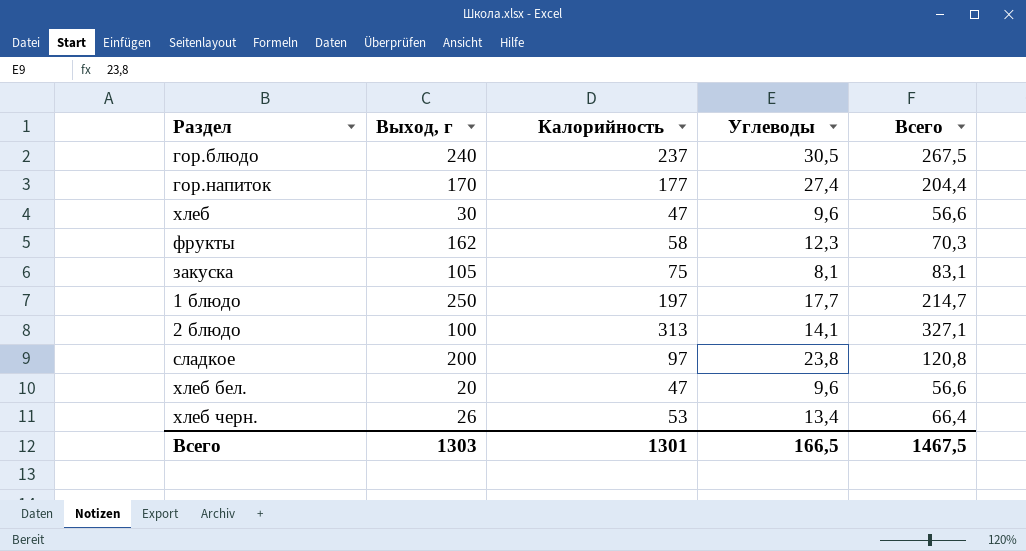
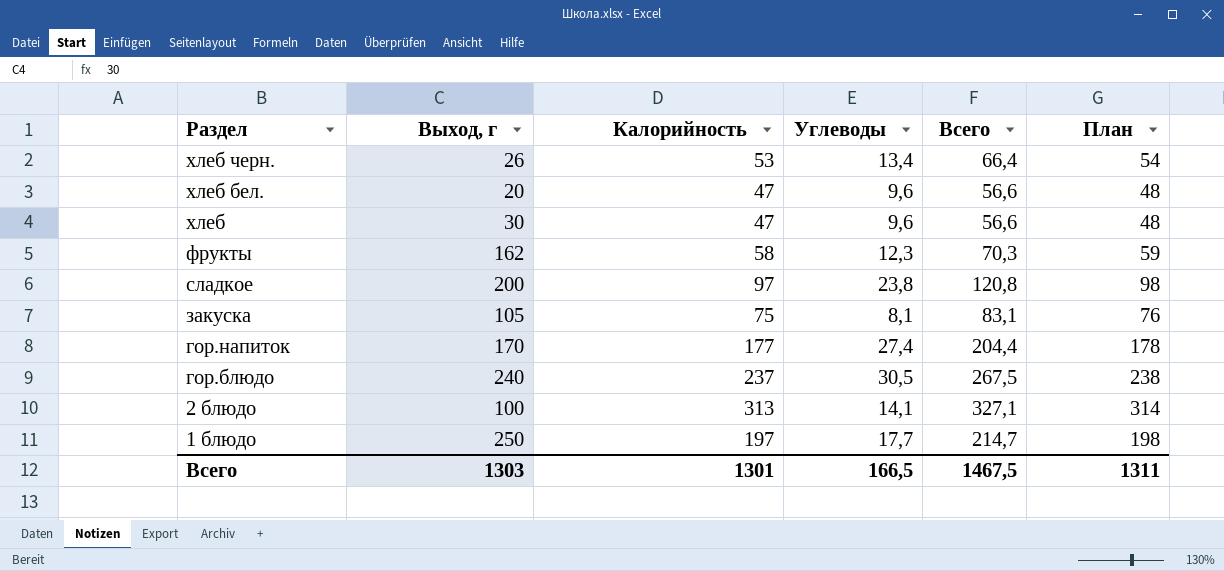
row order: none -> Раздел descending
column План | formula: none -> [Калорийность] + 1

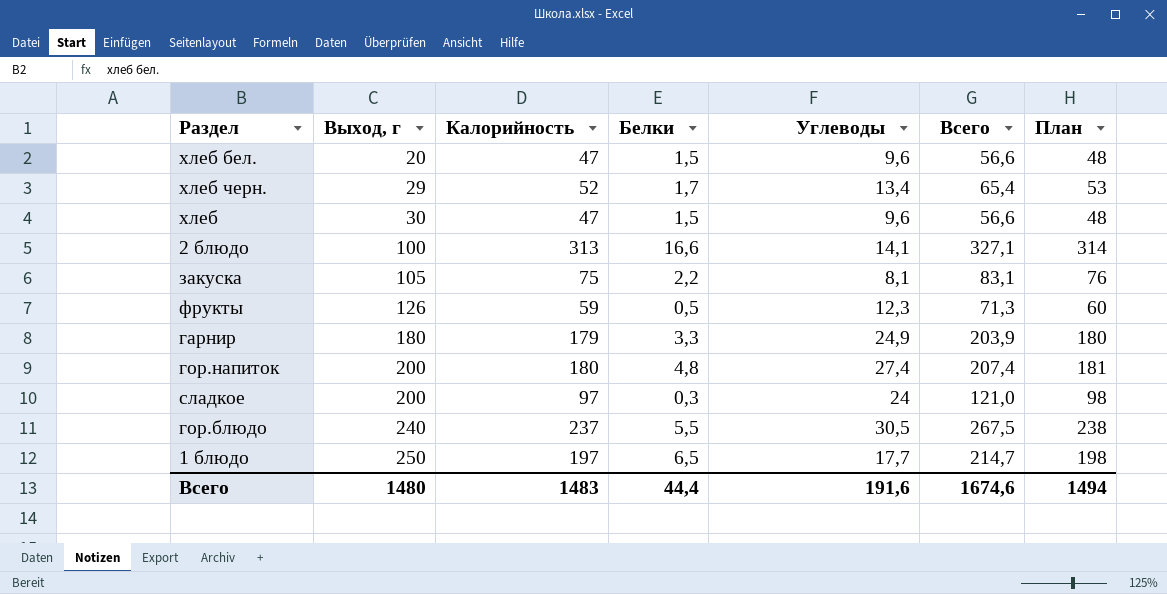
row order: Раздел descending -> Выход, г ascending
column Белки | position: none -> 4
хлеб черн. | Выход, г: 26 -> 29
хлеб черн. | Калорийность: 53 -> 52
хлеб черн. | Всего: 66,4 -> 65,4
хлеб черн. | План: 54 -> 53
фрукты | Выход, г: 162 -> 126
фрукты | Калорийность: 58 -> 59
фрукты | Всего: 70,3 -> 71,3
фрукты | План: 59 -> 60
row гарнир: none -> 180 | 179 | 3,3 | 24,9 | 203,9 | 180
гор.напиток | Выход, г: 170 -> 200
гор.напиток | Калорийность: 177 -> 180
гор.напиток | Всего: 204,4 -> 207,4
гор.напиток | План: 178 -> 181
сладкое | Углеводы: 23,8 -> 24
сладкое | Всего: 120,8 -> 121,0
Всего | Выход, г: 1303 -> 1480
Всего | Калорийность: 1301 -> 1483
Всего | Углеводы: 166,5 -> 191,6
Всего | Всего: 1467,5 -> 1674,6
Всего | План: 1311 -> 1494

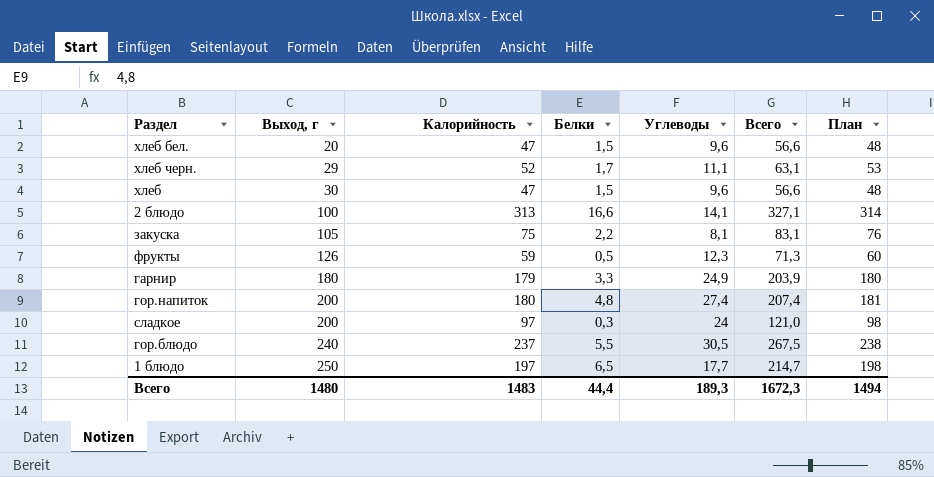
хлеб черн. | Углеводы: 13,4 -> 11,1
хлеб черн. | Всего: 65,4 -> 63,1
Всего | Углеводы: 191,6 -> 189,3
Всего | Всего: 1674,6 -> 1672,3

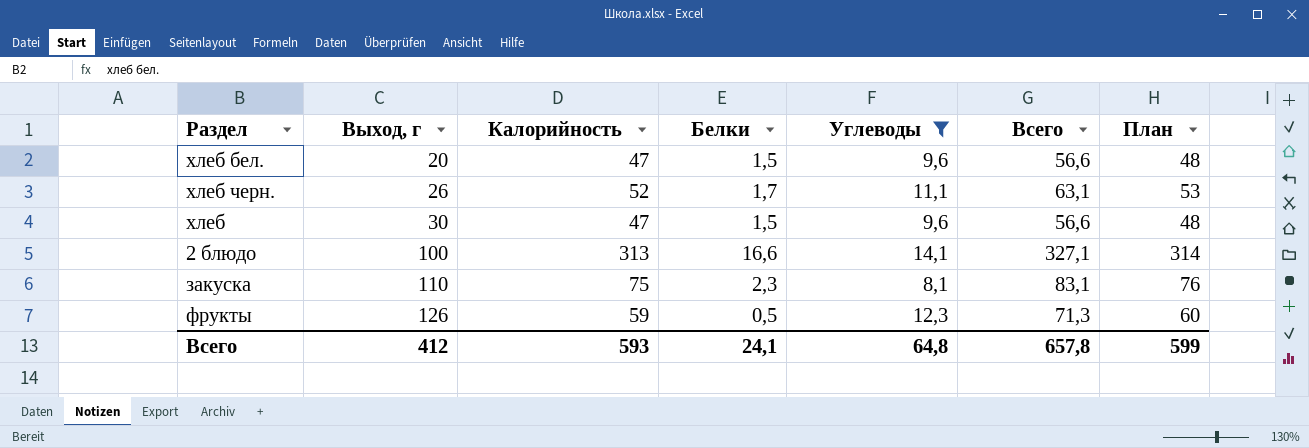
filter: none -> Углеводы <= 14,1
хлеб черн. | Выход, г: 29 -> 26
закуска | Выход, г: 105 -> 110
закуска | Белки: 2,2 -> 2,3
Всего | Выход, г: 1480 -> 412
Всего | Калорийность: 1483 -> 593
Всего | Белки: 44,4 -> 24,1
Всего | Углеводы: 189,3 -> 64,8
Всего | Всего: 1672,3 -> 657,8
Всего | План: 1494 -> 599

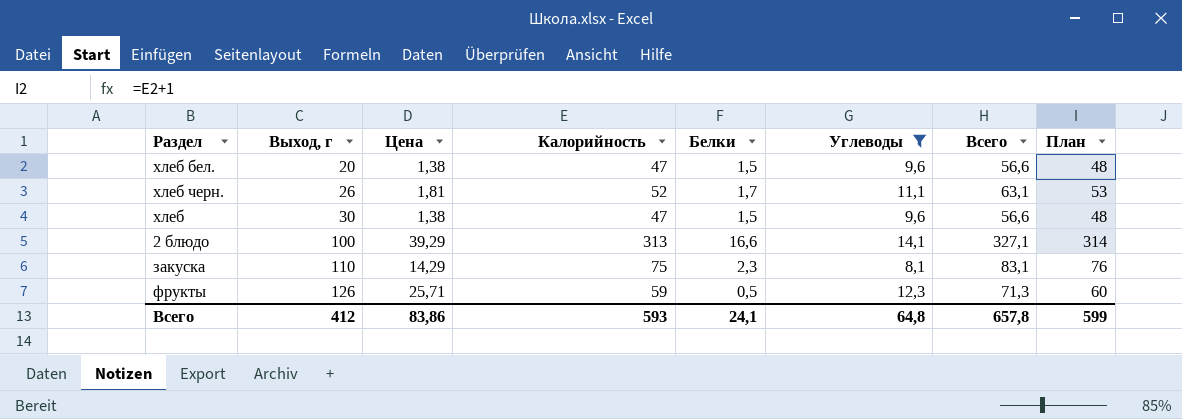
column Цена | position: none -> 3

